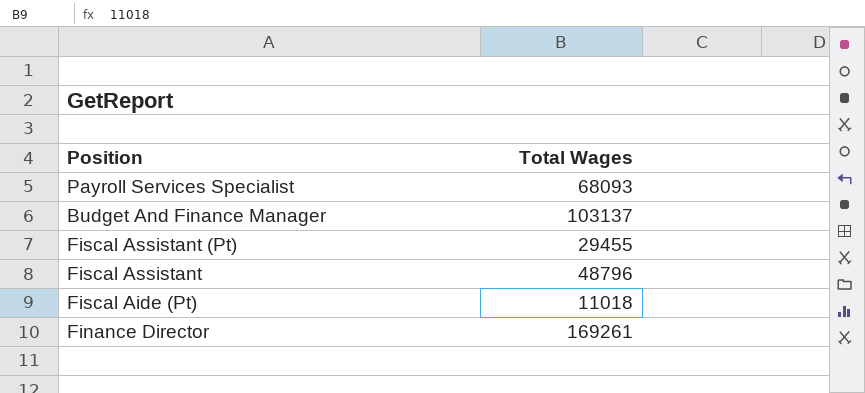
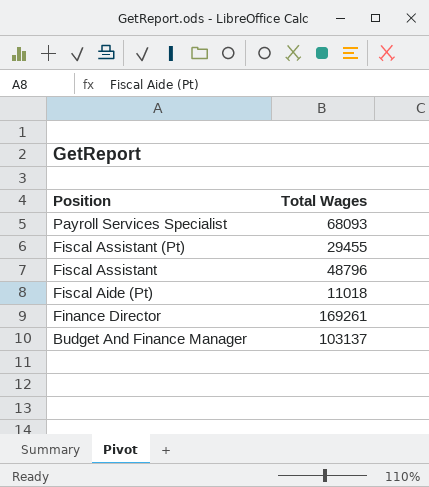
row order: none -> Position descending

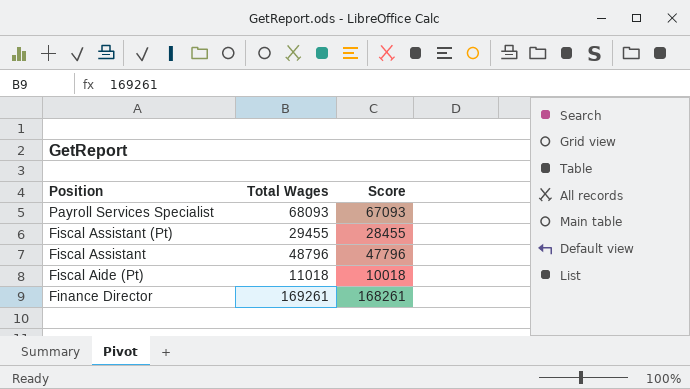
column Score | formula: none -> [Total Wages] - 1000
row Budget And Finance Manager: 103137 -> none

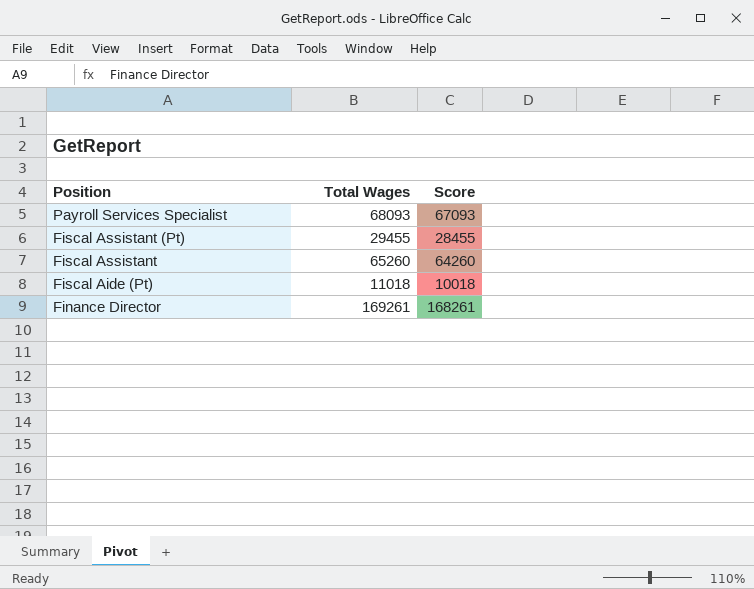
Fiscal Assistant | Total Wages: 48796 -> 65260
Fiscal Assistant | Score: 47796 -> 64260

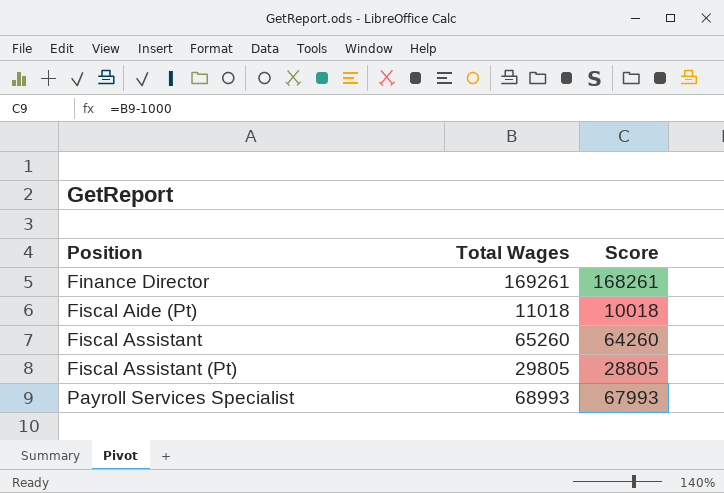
row order: Position descending -> Position ascending
Fiscal Assistant (Pt) | Total Wages: 29455 -> 29805
Fiscal Assistant (Pt) | Score: 28455 -> 28805
Payroll Services Specialist | Total Wages: 68093 -> 68993
Payroll Services Specialist | Score: 67093 -> 67993

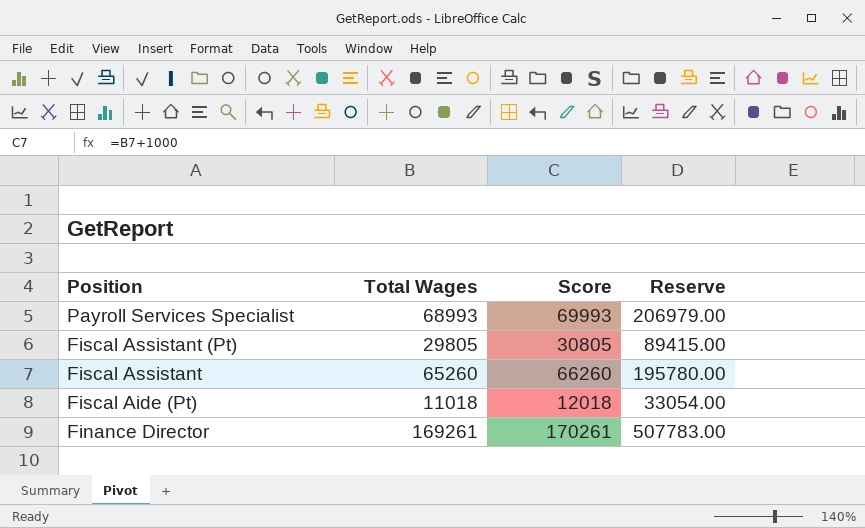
row order: Position ascending -> Position descending
column Score | formula: [Total Wages] - 1000 -> [Total Wages] + 1000
column Reserve | formula: none -> [Total Wages] * 3

